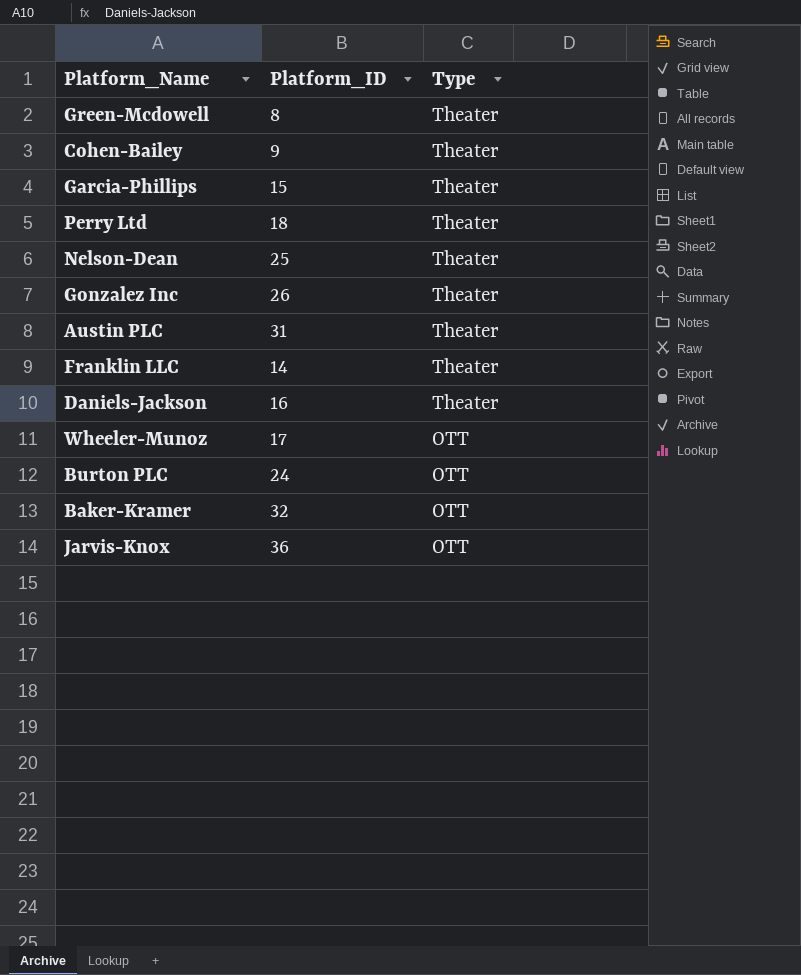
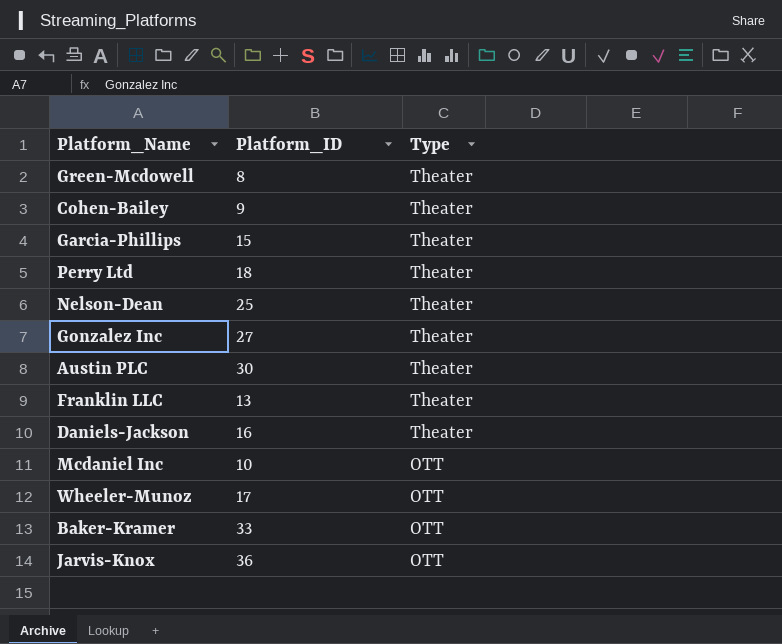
row Burton PLC: 24 | OTT -> none
Gonzalez Inc | Platform_ID: 26 -> 27
Austin PLC | Platform_ID: 31 -> 30
Franklin LLC | Platform_ID: 14 -> 13
row Mcdaniel Inc: none -> 10 | OTT
Baker-Kramer | Platform_ID: 32 -> 33

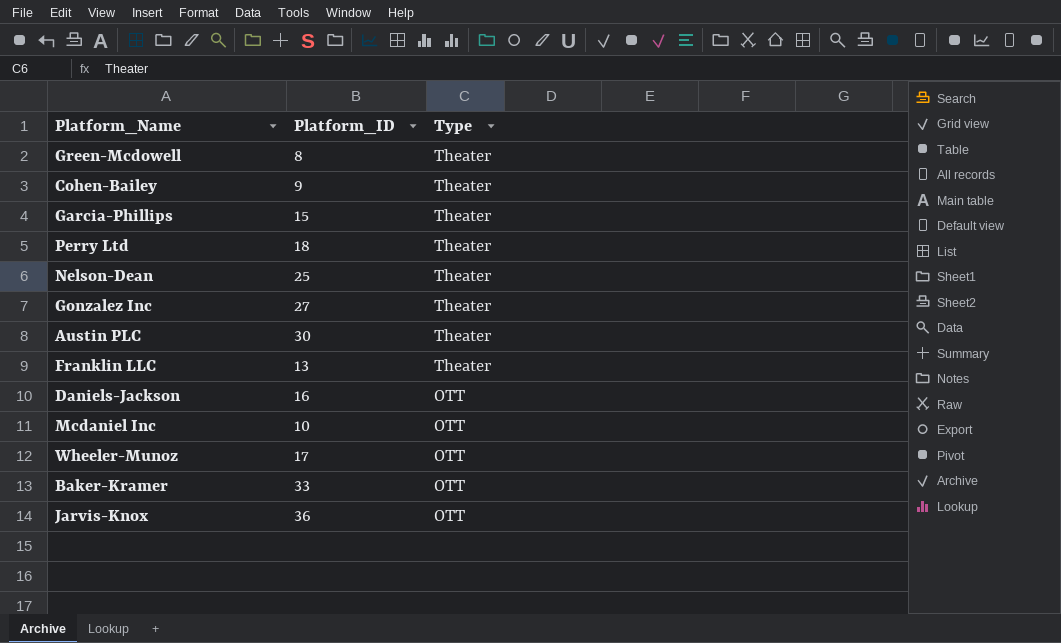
Daniels-Jackson | Type: Theater -> OTT

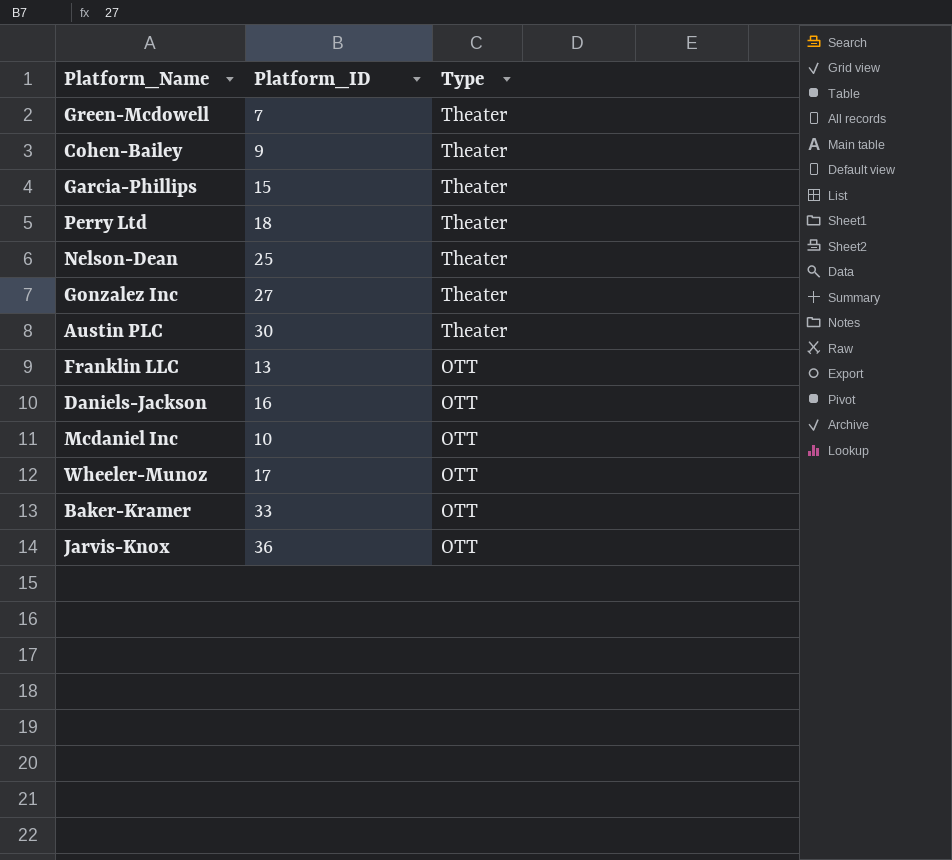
Green-Mcdowell | Platform_ID: 8 -> 7
Franklin LLC | Type: Theater -> OTT

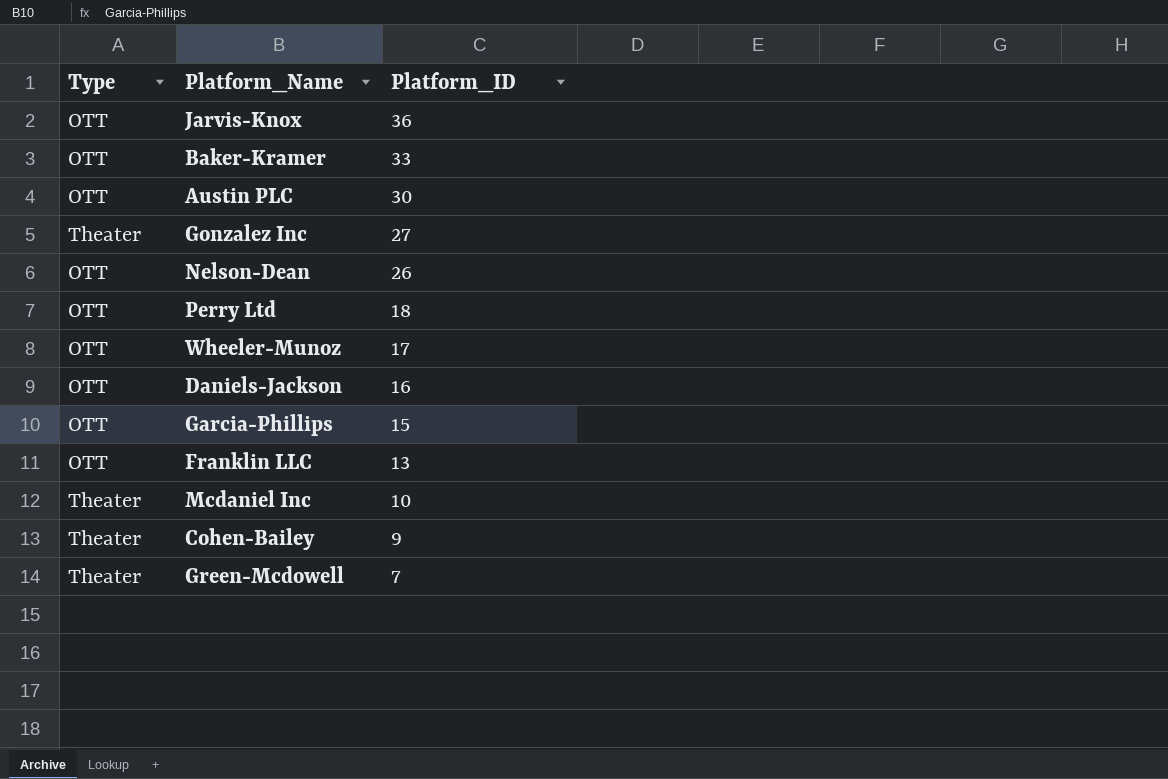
row order: Type descending -> Platform_ID descending
column Type | position: 3 -> 1
Austin PLC | Type: Theater -> OTT
Nelson-Dean | Type: Theater -> OTT
Nelson-Dean | Platform_ID: 25 -> 26
Perry Ltd | Type: Theater -> OTT
Garcia-Phillips | Type: Theater -> OTT
Mcdaniel Inc | Type: OTT -> Theater

